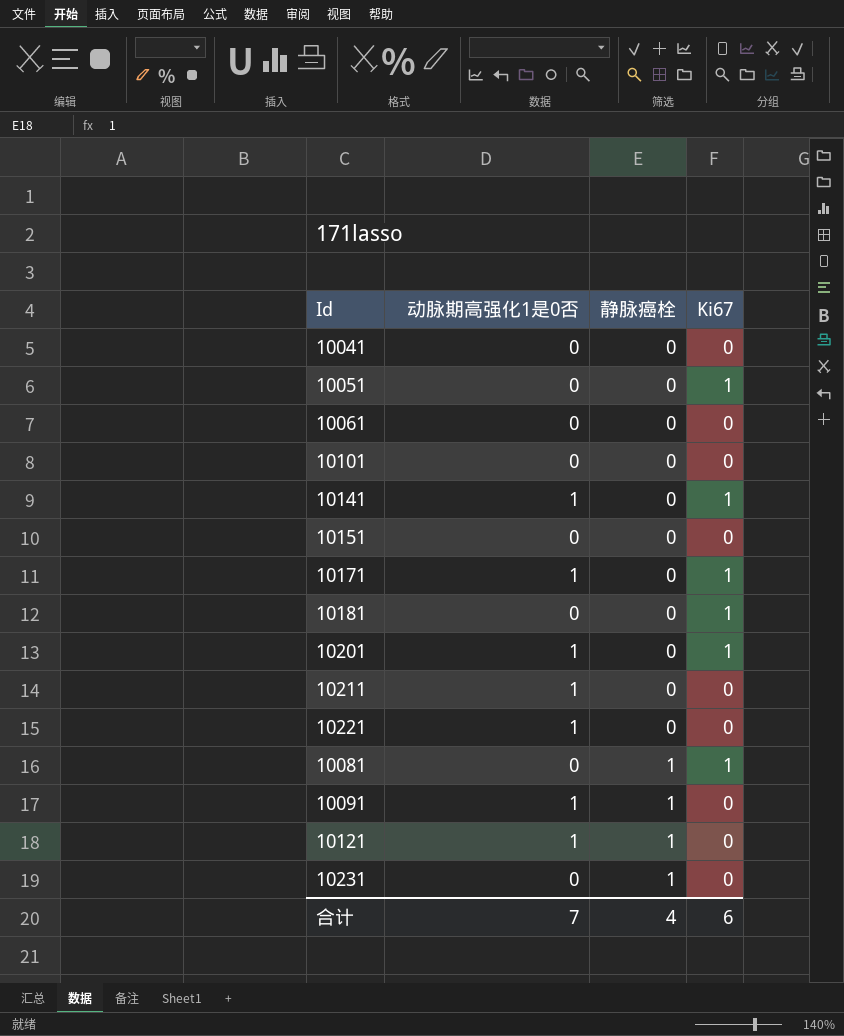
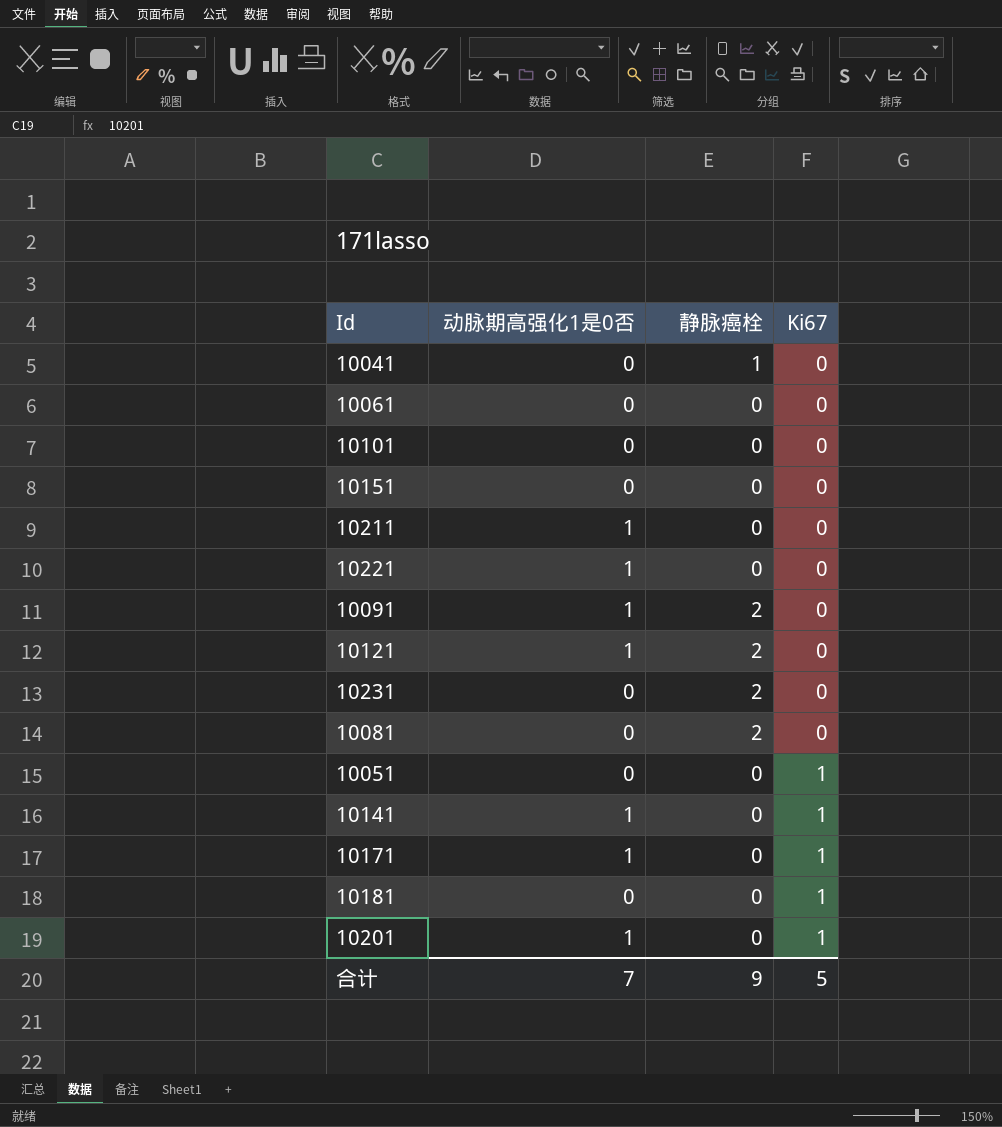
row order: 静脉癌栓 ascending -> Ki67 ascending
10041 | 静脉癌栓: 0 -> 1
10091 | 静脉癌栓: 1 -> 2
10121 | 静脉癌栓: 1 -> 2
10231 | 静脉癌栓: 1 -> 2
10081 | 静脉癌栓: 1 -> 2
10081 | Ki67: 1 -> 0
合计 | 静脉癌栓: 4 -> 9
合计 | Ki67: 6 -> 5

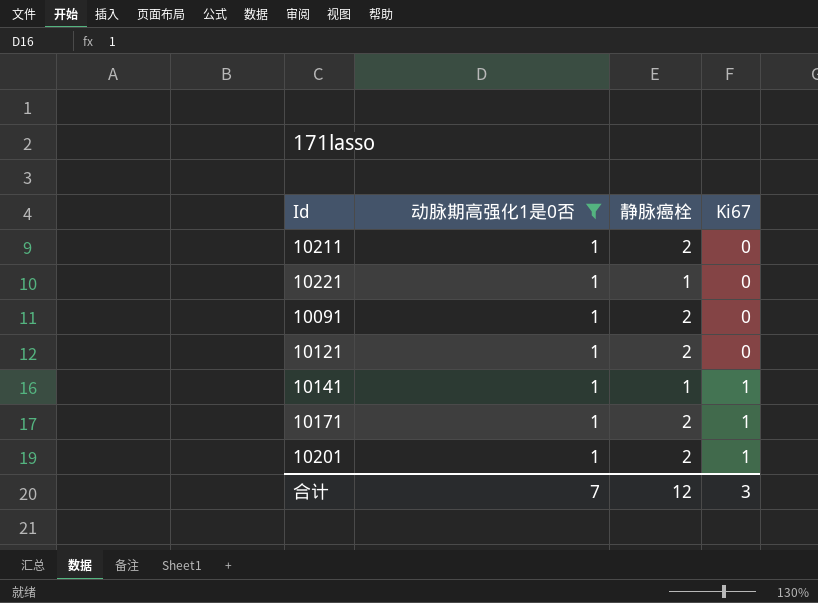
filter: none -> 动脉期高强化1是0否 = 1
10211 | 静脉癌栓: 0 -> 2
10221 | 静脉癌栓: 0 -> 1
10141 | 静脉癌栓: 0 -> 1
10171 | 静脉癌栓: 0 -> 2
10201 | 静脉癌栓: 0 -> 2
合计 | 静脉癌栓: 9 -> 12
合计 | Ki67: 5 -> 3

